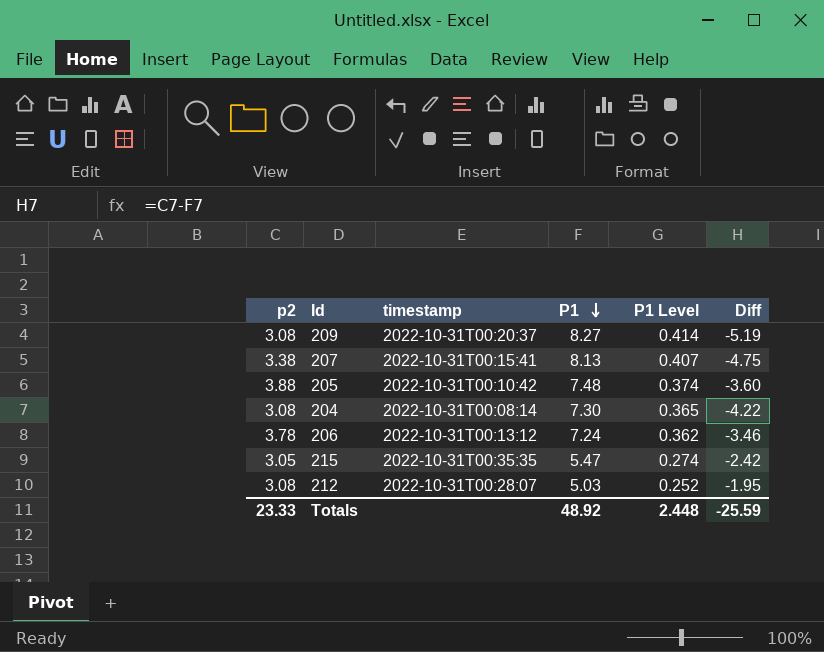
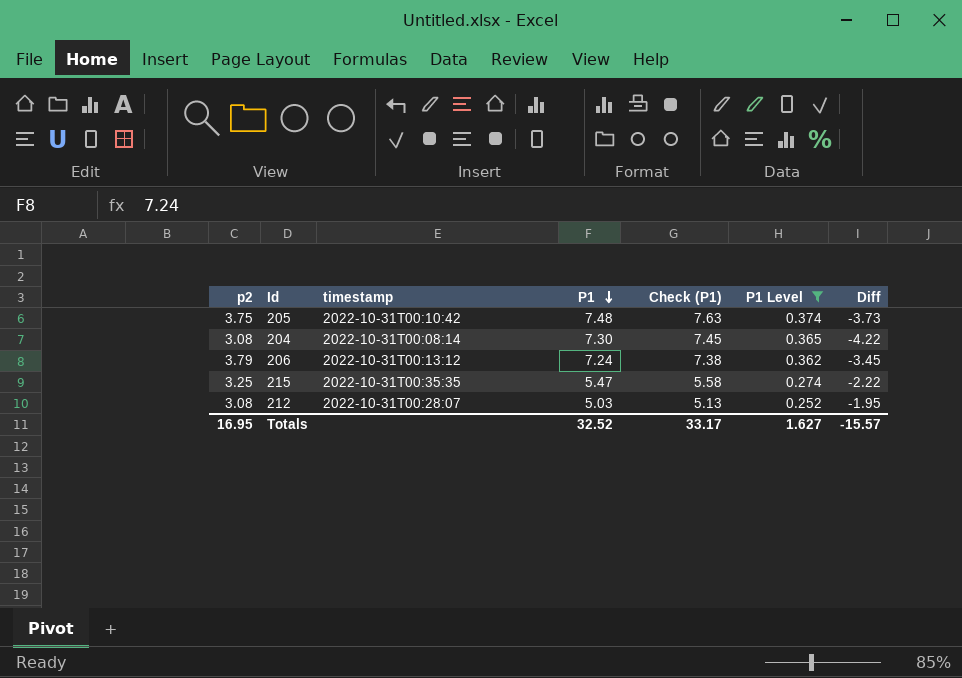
filter: none -> P1 Level <= 0.374
column Check (P1) | formula: none -> [P1] * 1.02
205 | p2: 3.88 -> 3.75
205 | Diff: -3.60 -> -3.73
206 | p2: 3.78 -> 3.79
206 | Diff: -3.46 -> -3.45
215 | p2: 3.05 -> 3.25
215 | Diff: -2.42 -> -2.22
Totals | p2: 23.33 -> 16.95
Totals | P1: 48.92 -> 32.52
Totals | P1 Level: 2.448 -> 1.627
Totals | Diff: -25.59 -> -15.57

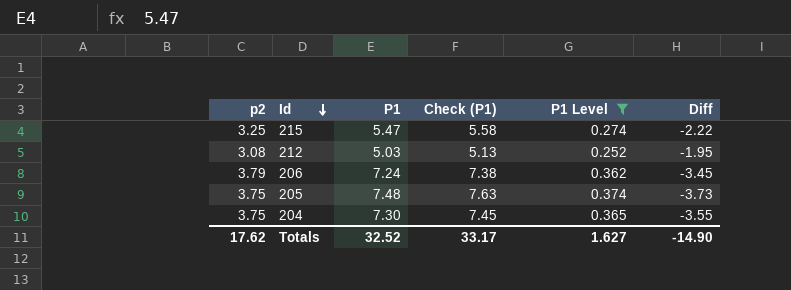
row order: P1 descending -> Id descending
column timestamp | position: 3 -> none
204 | p2: 3.08 -> 3.75
204 | Diff: -4.22 -> -3.55
Totals | p2: 16.95 -> 17.62
Totals | Diff: -15.57 -> -14.90

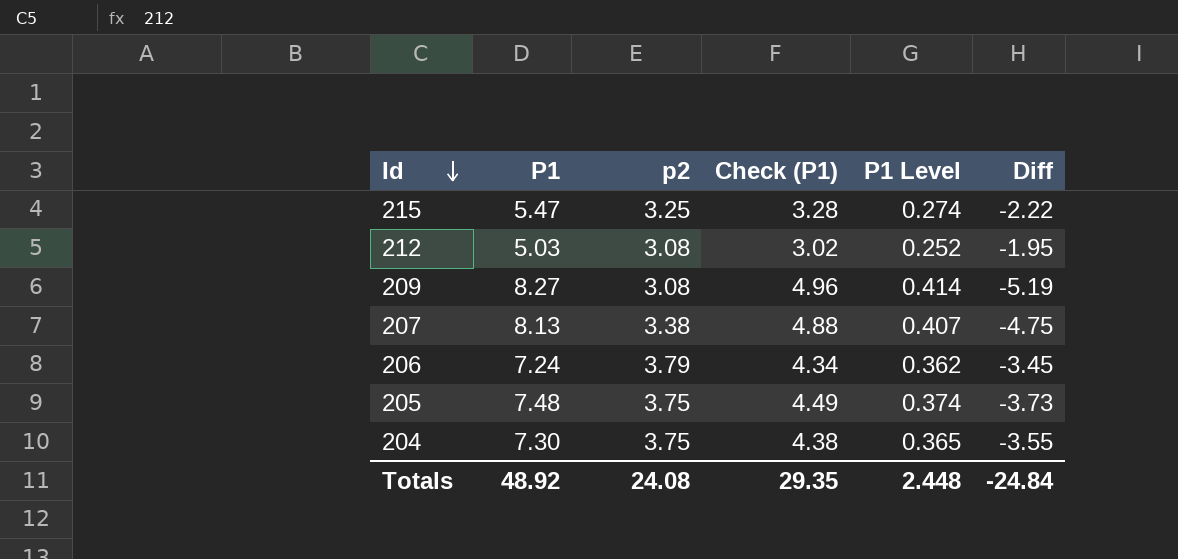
filter: P1 Level <= 0.374 -> none
column p2 | position: 1 -> 3
column Check (P1) | formula: [P1] * 1.02 -> [P1] * 0.6
Totals | P1: 32.52 -> 48.92
Totals | p2: 17.62 -> 24.08
Totals | Check (P1): 33.17 -> 29.35
Totals | P1 Level: 1.627 -> 2.448
Totals | Diff: -14.90 -> -24.84

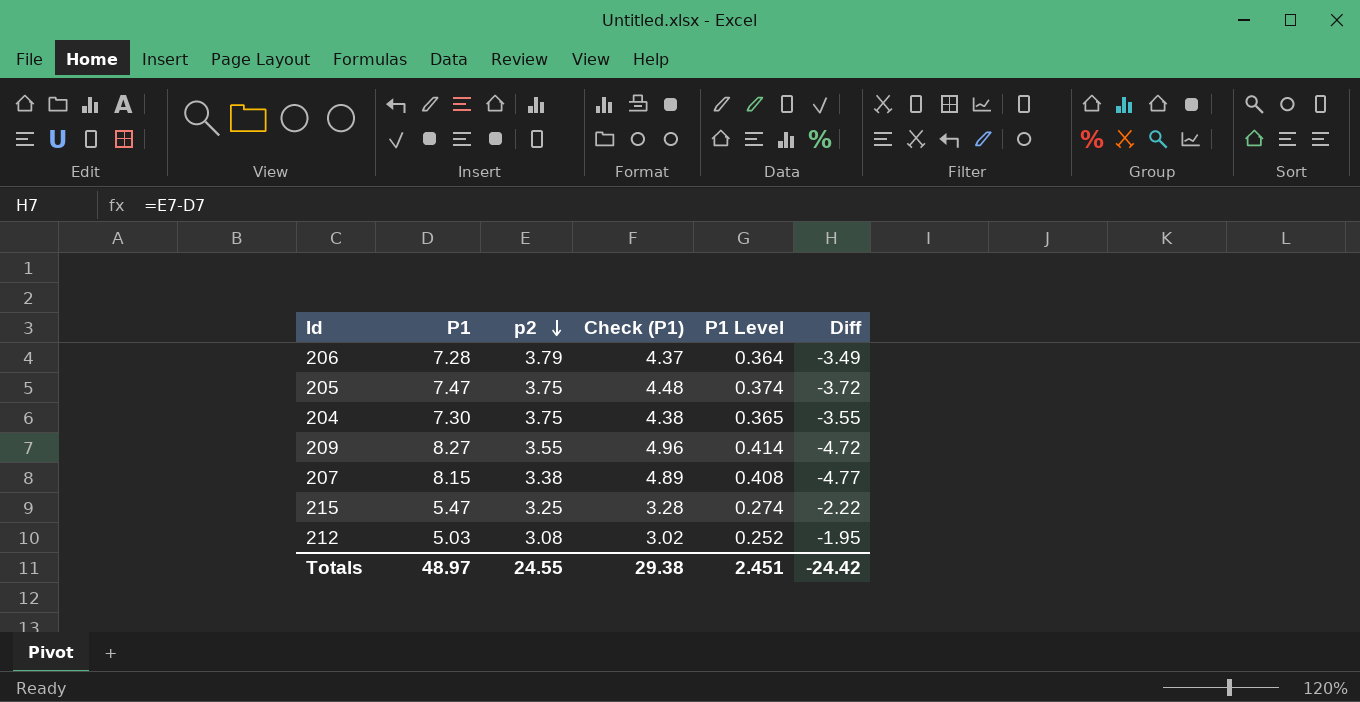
row order: Id descending -> p2 descending
206 | P1: 7.24 -> 7.28
206 | Check (P1): 4.34 -> 4.37
206 | P1 Level: 0.362 -> 0.364
206 | Diff: -3.45 -> -3.49
205 | P1: 7.48 -> 7.47
205 | Check (P1): 4.49 -> 4.48
205 | Diff: -3.73 -> -3.72
209 | p2: 3.08 -> 3.55
209 | Diff: -5.19 -> -4.72
207 | P1: 8.13 -> 8.15
207 | Check (P1): 4.88 -> 4.89
207 | P1 Level: 0.407 -> 0.408
207 | Diff: -4.75 -> -4.77
Totals | P1: 48.92 -> 48.97
Totals | p2: 24.08 -> 24.55
Totals | Check (P1): 29.35 -> 29.38
Totals | P1 Level: 2.448 -> 2.451
Totals | Diff: -24.84 -> -24.42

